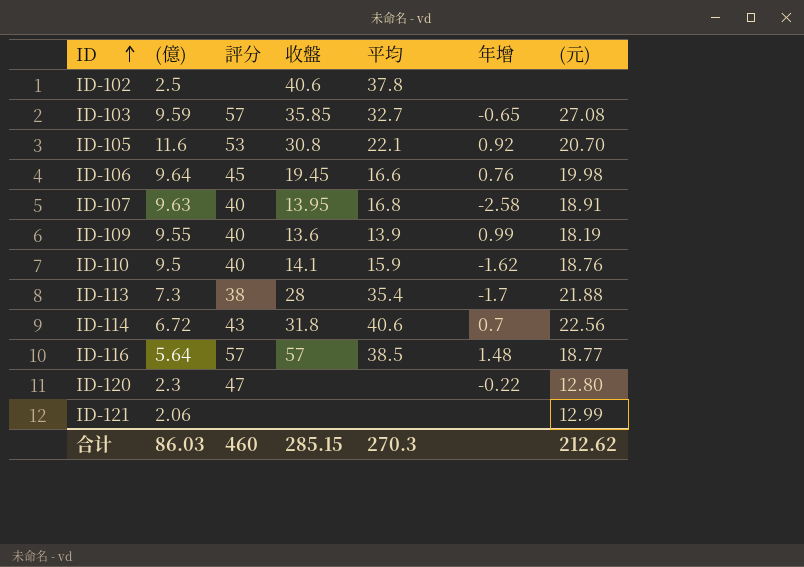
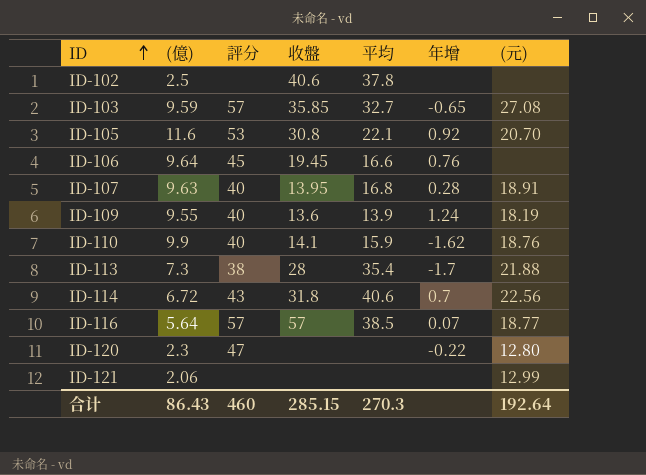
ID-106 | (元): 19.98 -> none
ID-107 | 年增: -2.58 -> 0.28
ID-109 | 年增: 0.99 -> 1.24
ID-110 | (億): 9.5 -> 9.9
ID-116 | 年增: 1.48 -> 0.07
合计 | (億): 86.03 -> 86.43
合计 | (元): 212.62 -> 192.64

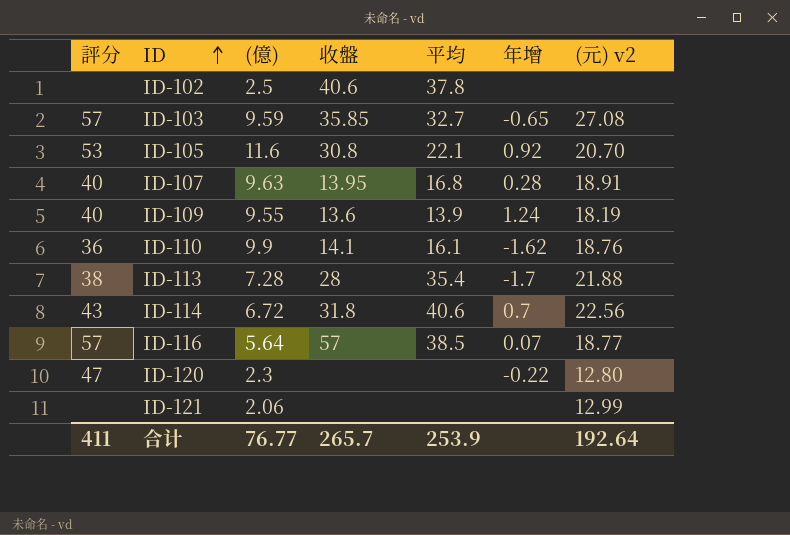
column 評分 | position: 3 -> 1
column name: (元) -> (元) v2
row ID-106: 9.64 | 45 | 19.45 | 16.6 | 0.76 | none -> none
ID-110 | 評分: 40 -> 36
ID-110 | 平均: 15.9 -> 16.1
ID-113 | (億): 7.3 -> 7.28
合计 | 評分: 460 -> 411
合计 | (億): 86.43 -> 76.77
合计 | 收盤: 285.15 -> 265.7
合计 | 平均: 270.3 -> 253.9

